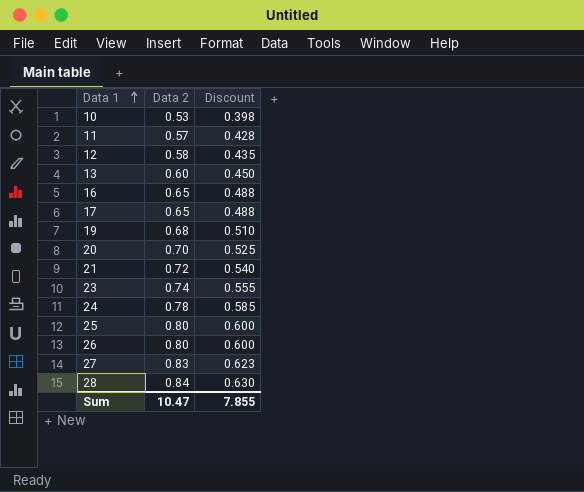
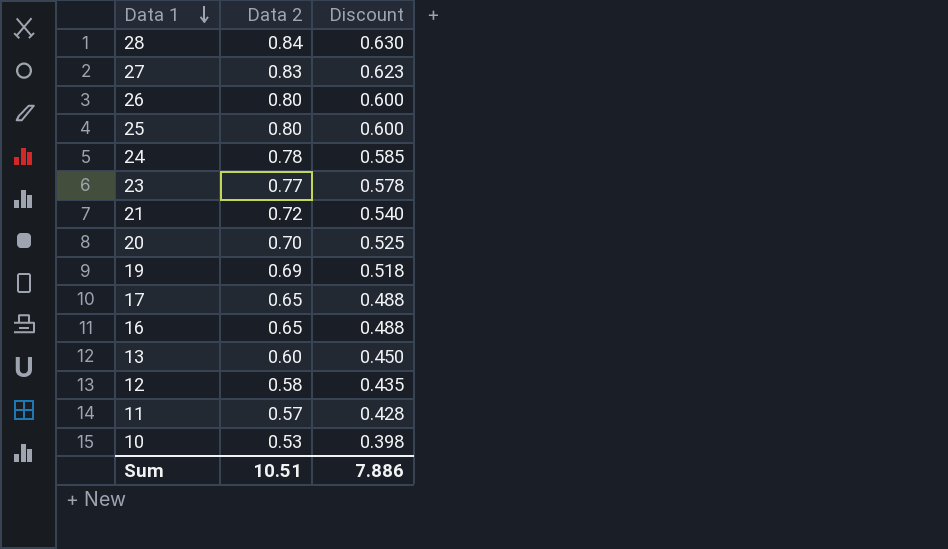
row order: Data 1 ascending -> Data 1 descending
23 | Data 2: 0.74 -> 0.77
23 | Discount: 0.555 -> 0.578
19 | Data 2: 0.68 -> 0.69
19 | Discount: 0.510 -> 0.518
Sum | Data 2: 10.47 -> 10.51
Sum | Discount: 7.855 -> 7.886

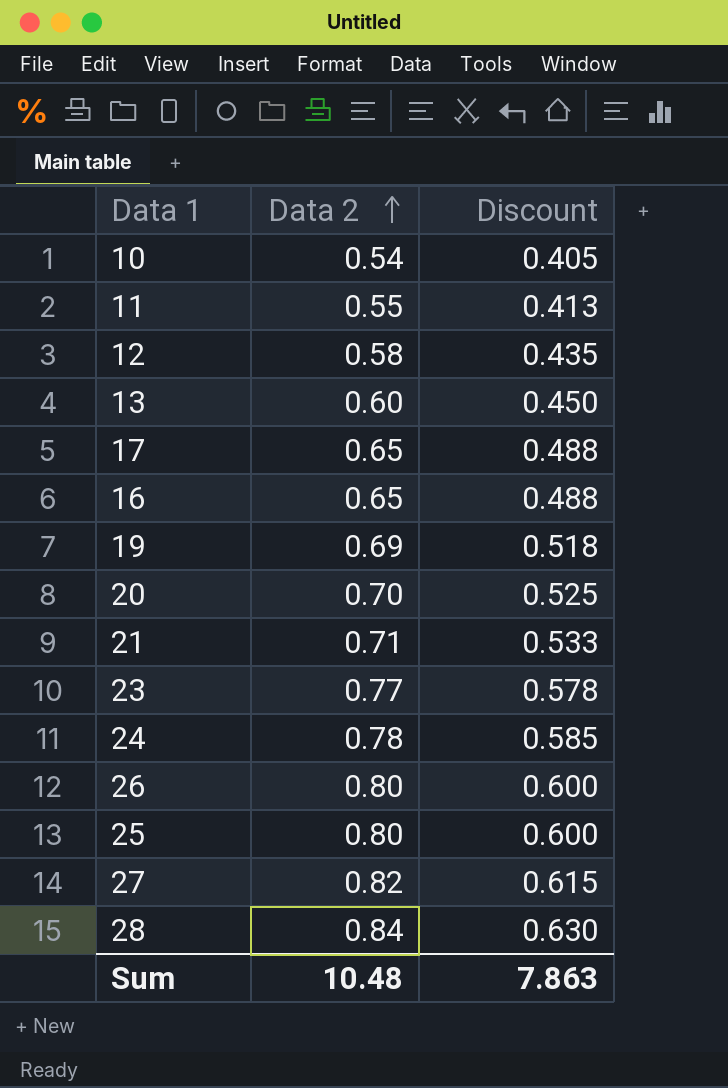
row order: Data 1 descending -> Data 2 ascending
10 | Data 2: 0.53 -> 0.54
10 | Discount: 0.398 -> 0.405
11 | Data 2: 0.57 -> 0.55
11 | Discount: 0.428 -> 0.413
21 | Data 2: 0.72 -> 0.71
21 | Discount: 0.540 -> 0.533
27 | Data 2: 0.83 -> 0.82
27 | Discount: 0.623 -> 0.615
Sum | Data 2: 10.51 -> 10.48
Sum | Discount: 7.886 -> 7.863

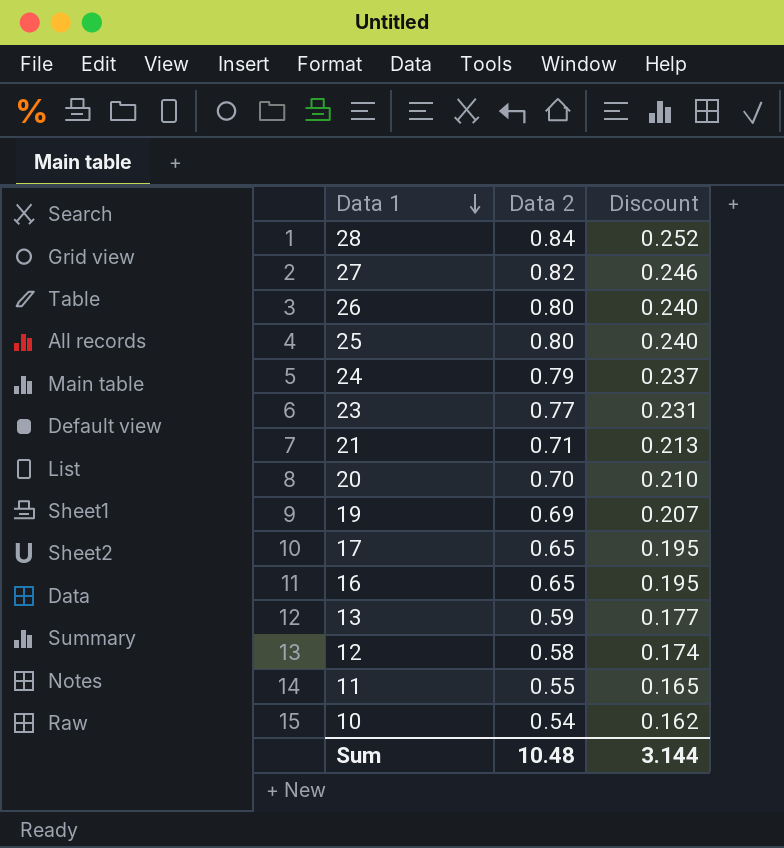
row order: Data 2 ascending -> Data 1 descending
column Discount | formula: [Data 2] * 0.75 -> [Data 2] * 0.3
24 | Data 2: 0.78 -> 0.79
13 | Data 2: 0.60 -> 0.59
Sum | Discount: 7.863 -> 3.144

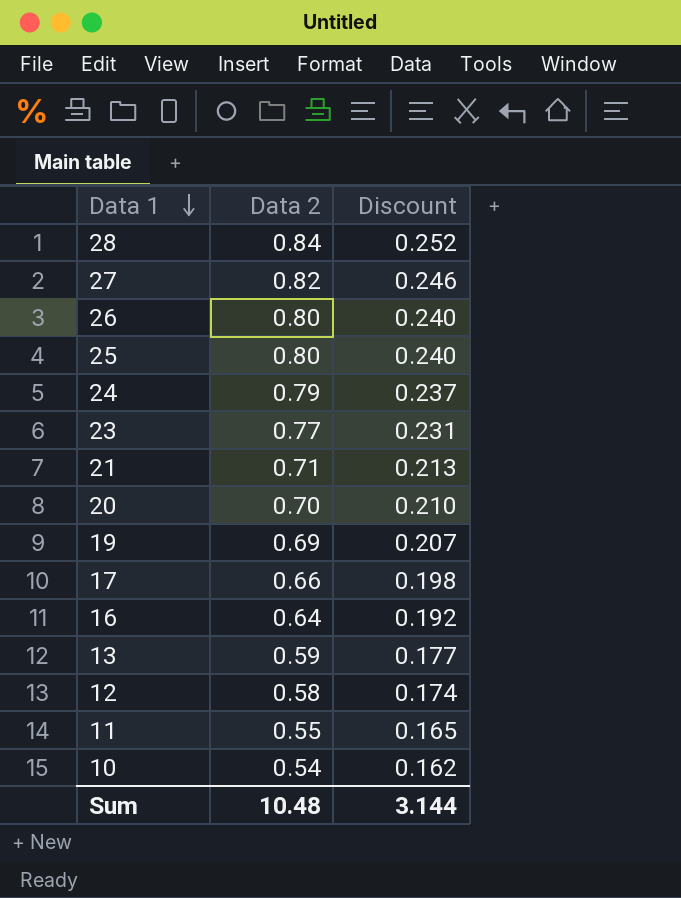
17 | Data 2: 0.65 -> 0.66
17 | Discount: 0.195 -> 0.198
16 | Data 2: 0.65 -> 0.64
16 | Discount: 0.195 -> 0.192

